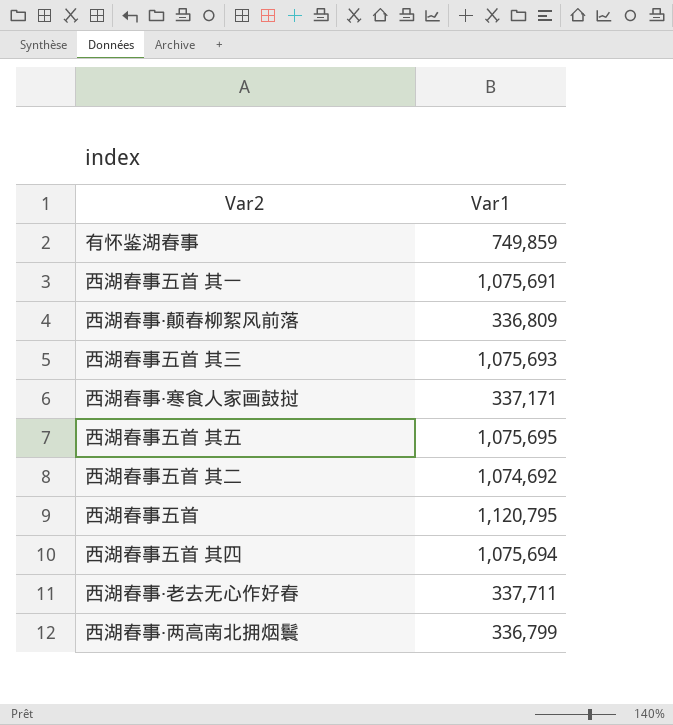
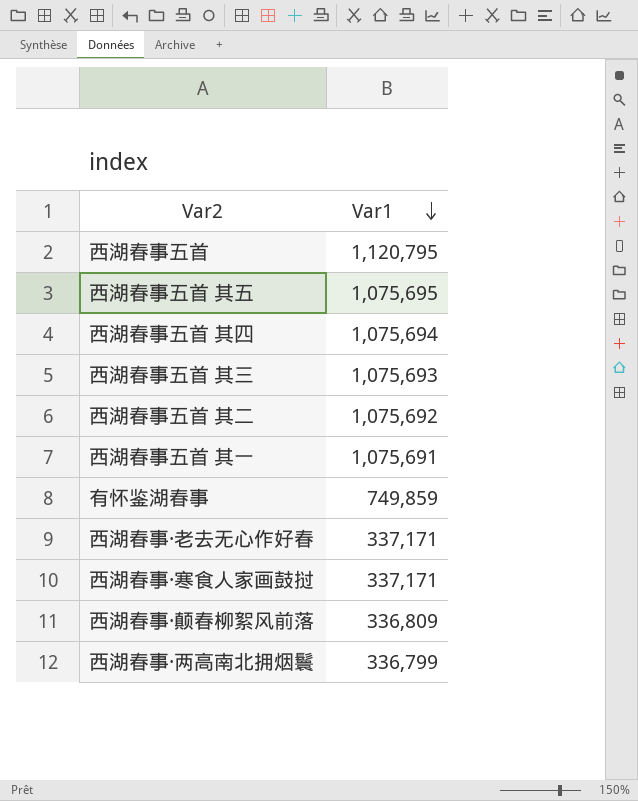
row order: none -> Var1 descending
西湖春事五首 其二 | Var1: 1,074,692 -> 1,075,692
西湖春事·老去无心作好春 | Var1: 337,711 -> 337,171

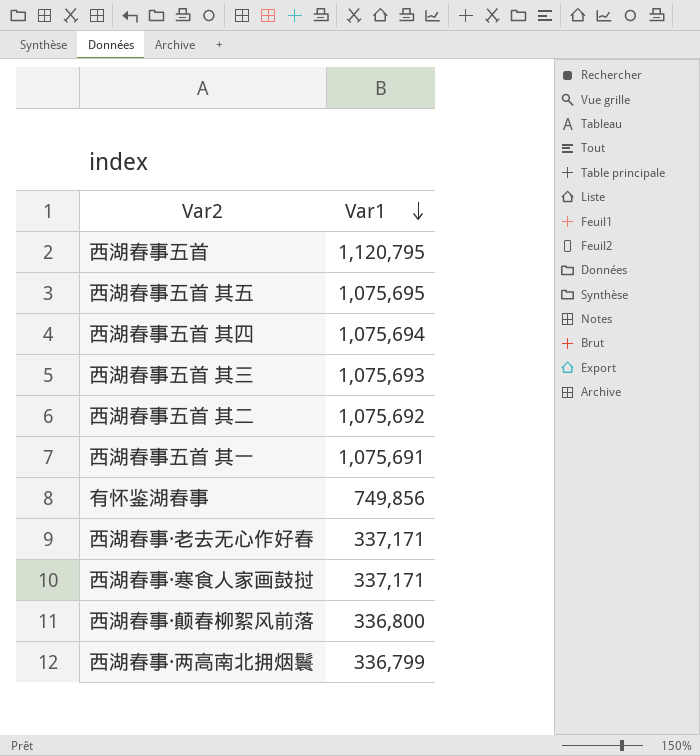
有怀鉴湖春事 | Var1: 749,859 -> 749,856
西湖春事·颠春柳絮风前落 | Var1: 336,809 -> 336,800

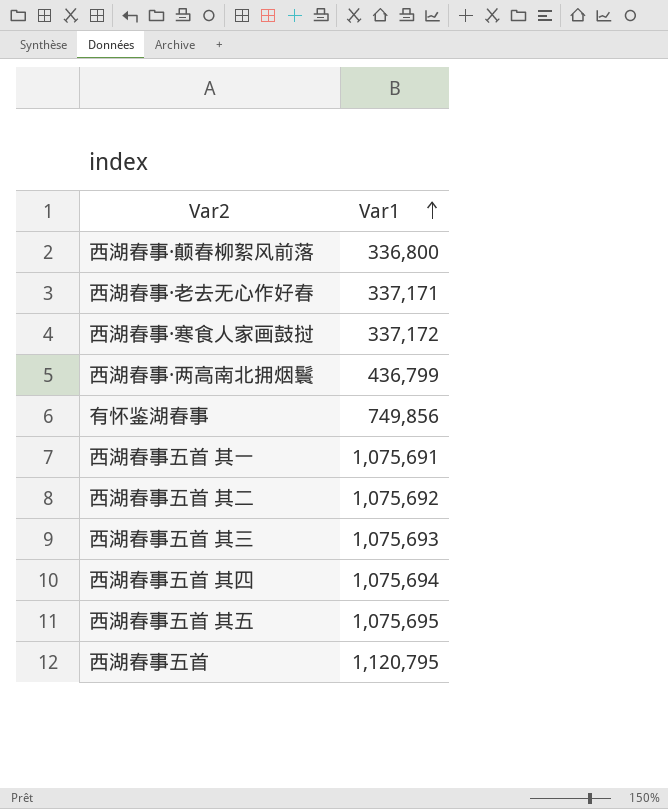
row order: Var1 descending -> Var1 ascending
西湖春事·寒食人家画鼓挝 | Var1: 337,171 -> 337,172
西湖春事·两高南北拥烟鬟 | Var1: 336,799 -> 436,799

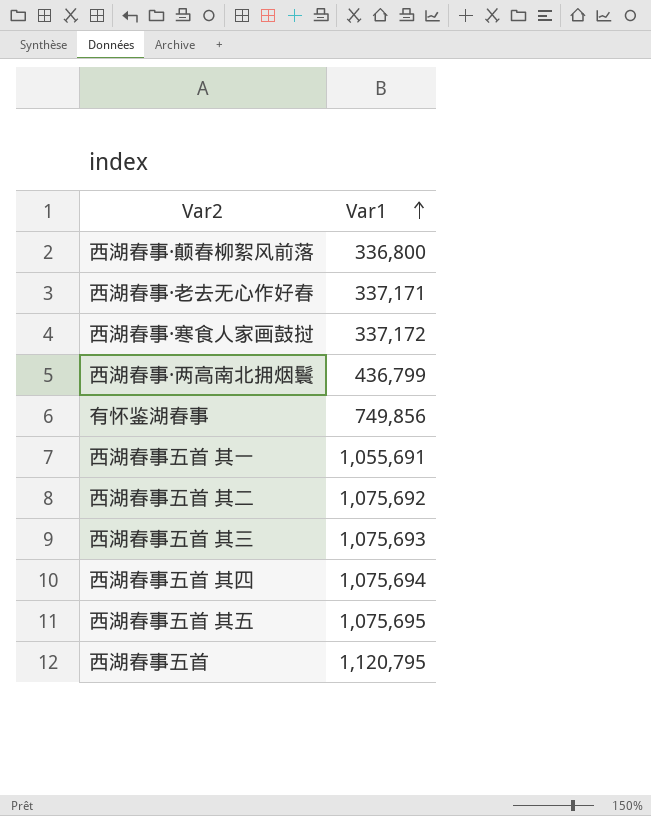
西湖春事五首 其一 | Var1: 1,075,691 -> 1,055,691

